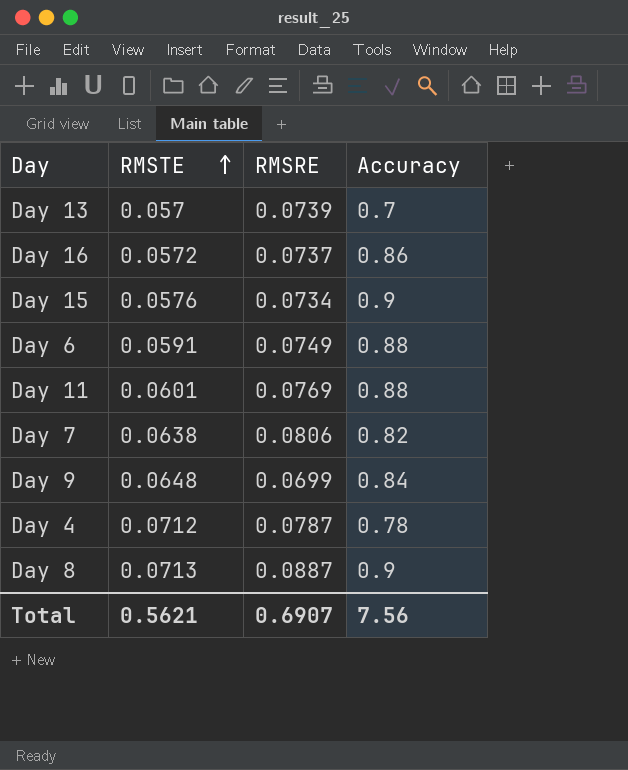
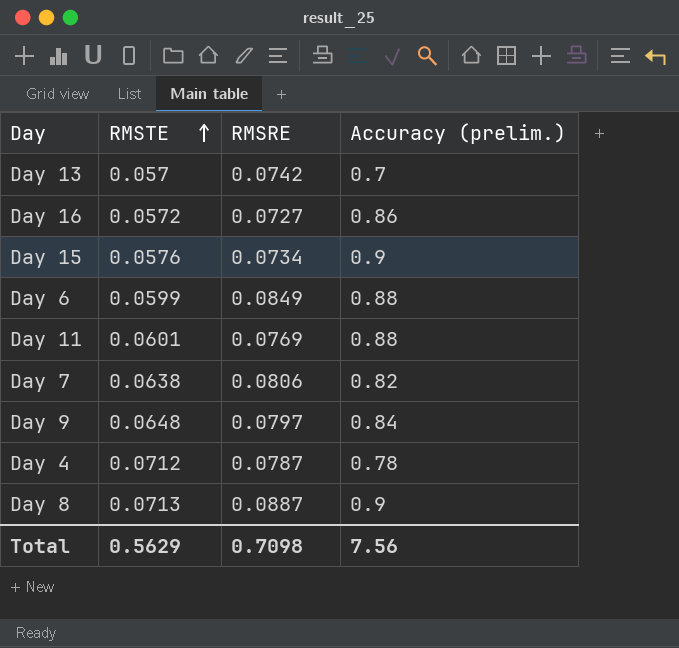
column name: Accuracy -> Accuracy (prelim.)
Day 13 | RMSRE: 0.0739 -> 0.0742
Day 16 | RMSRE: 0.0737 -> 0.0727
Day 6 | RMSTE: 0.0591 -> 0.0599
Day 6 | RMSRE: 0.0749 -> 0.0849
Day 9 | RMSRE: 0.0699 -> 0.0797
Total | RMSTE: 0.5621 -> 0.5629
Total | RMSRE: 0.6907 -> 0.7098

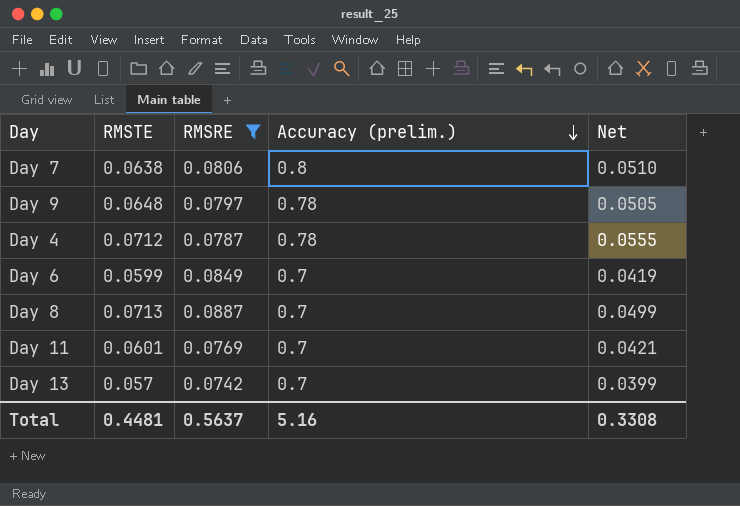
filter: none -> RMSRE >= 0.0742
row order: RMSTE ascending -> Accuracy (prelim.) descending
column Net | formula: none -> [RMSTE] * [Accuracy (prelim.)]
Day 7 | Accuracy (prelim.): 0.82 -> 0.8
Day 9 | Accuracy (prelim.): 0.84 -> 0.78
Day 6 | Accuracy (prelim.): 0.88 -> 0.7
Day 8 | Accuracy (prelim.): 0.9 -> 0.7
Day 11 | Accuracy (prelim.): 0.88 -> 0.7
Total | RMSTE: 0.5629 -> 0.4481
Total | RMSRE: 0.7098 -> 0.5637
Total | Accuracy (prelim.): 7.56 -> 5.16

